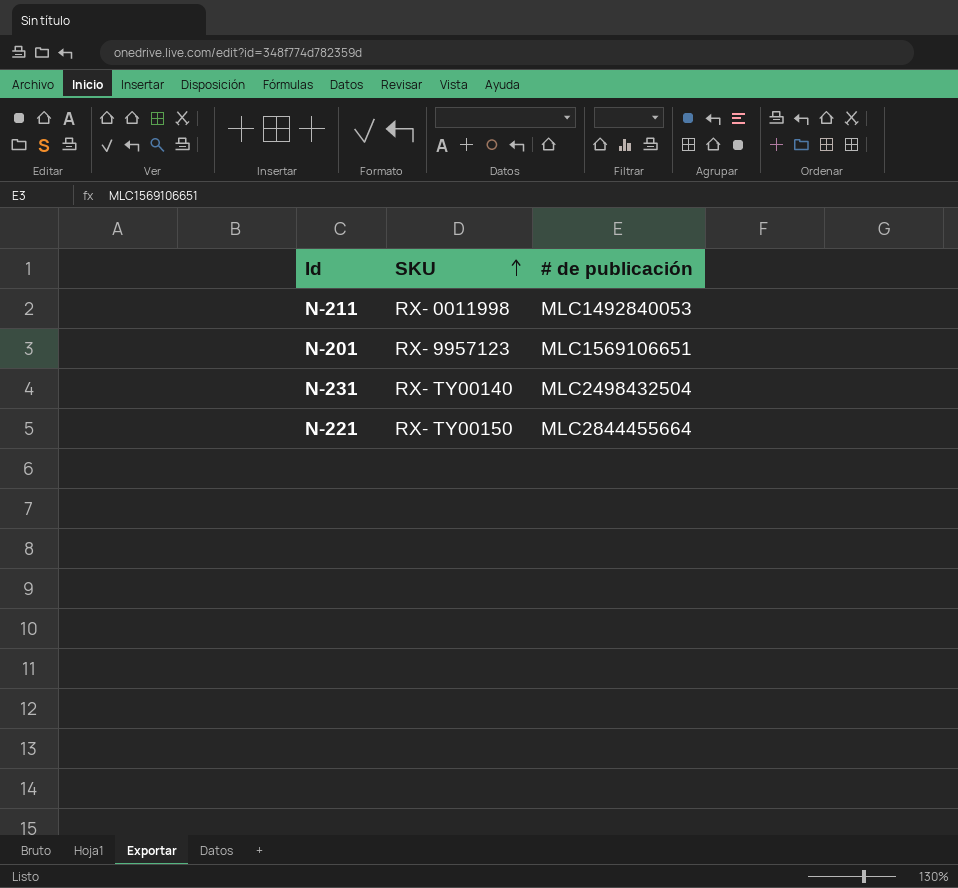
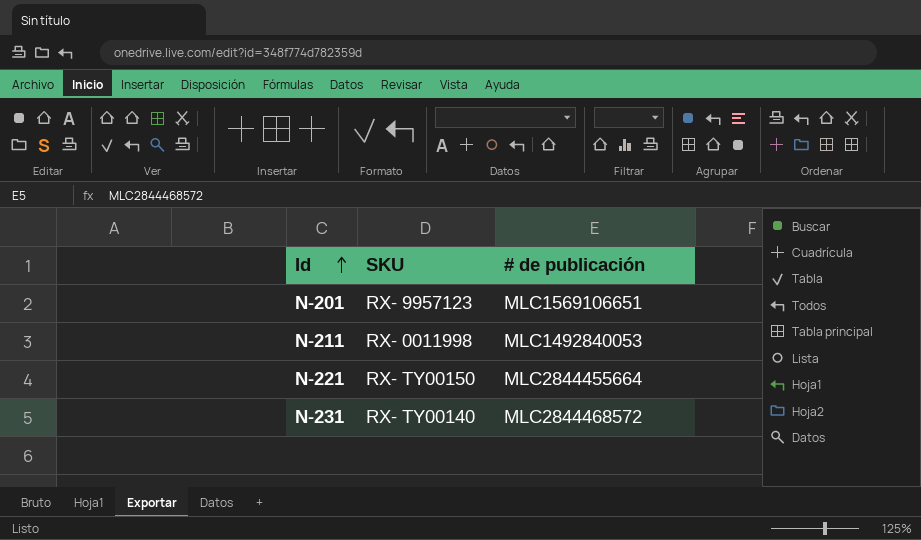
row order: SKU ascending -> Id ascending
N-231 | # de publicación: MLC2498432504 -> MLC2844468572

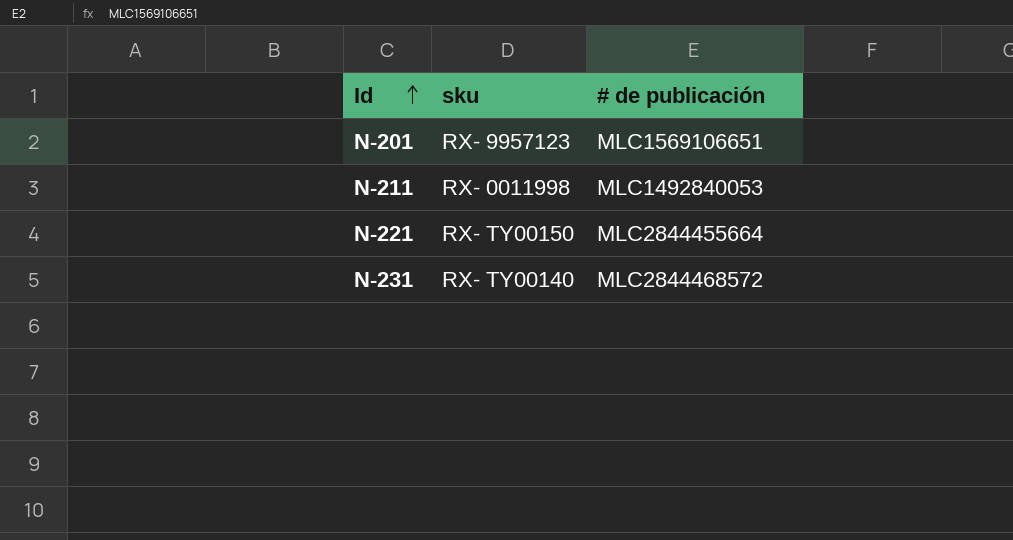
column name: SKU -> sku

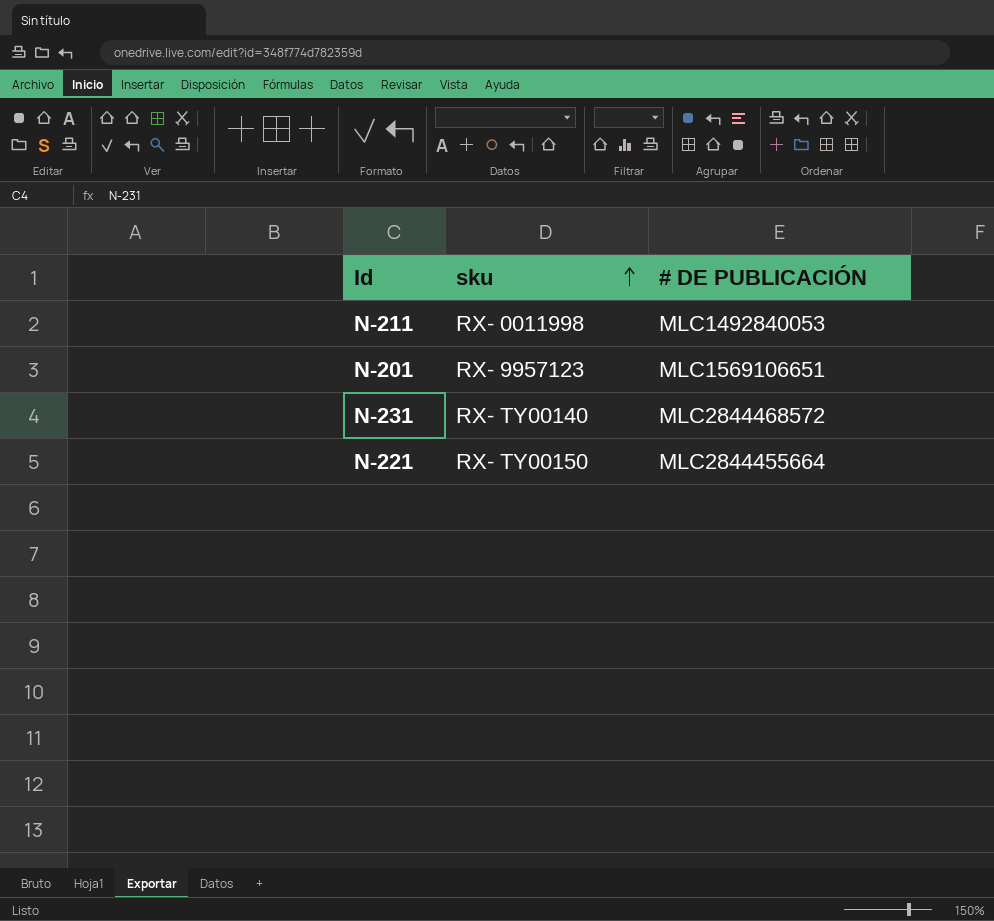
row order: Id ascending -> sku ascending
column name: # de publicación -> # DE PUBLICACIÓN

